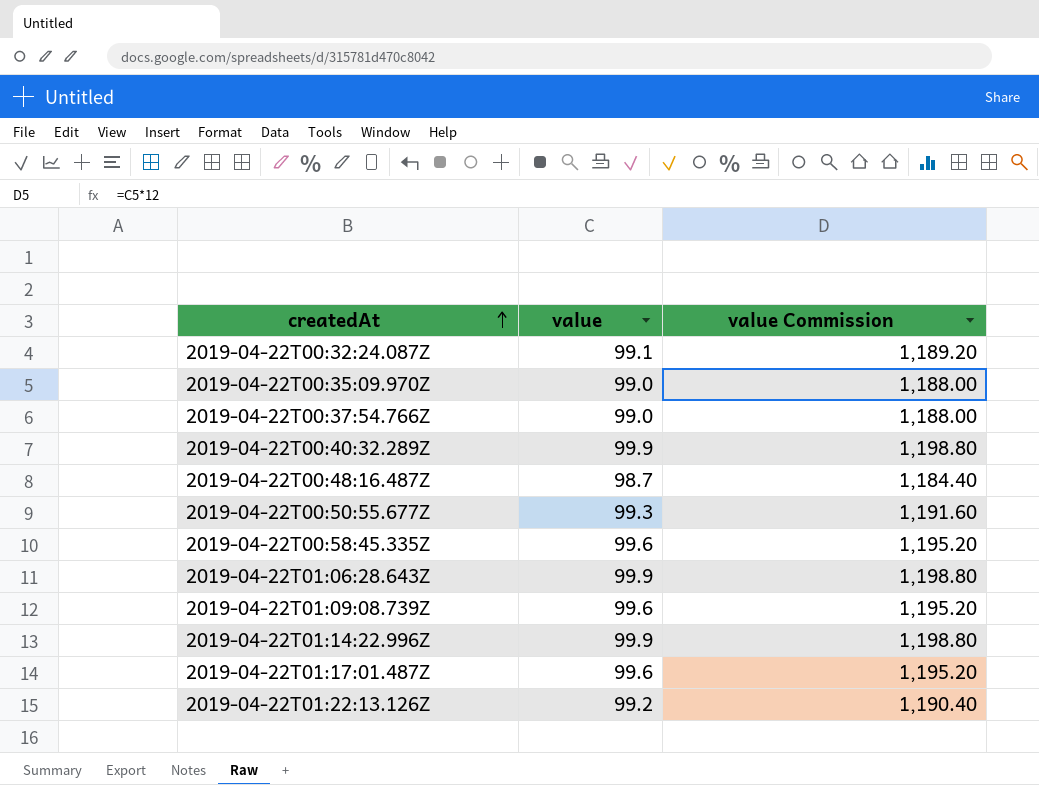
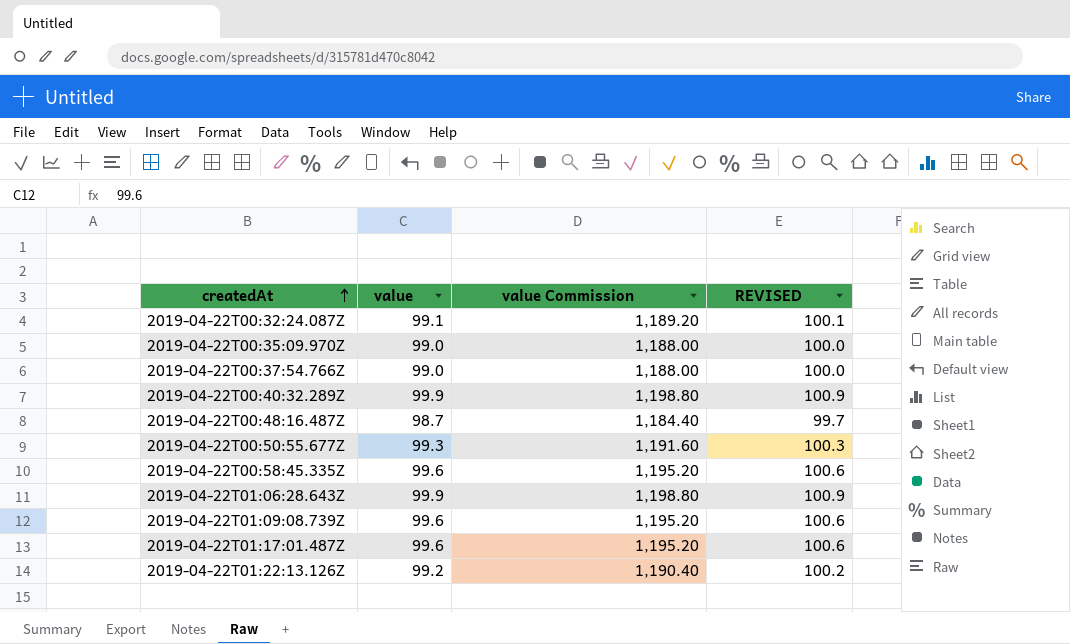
column REVISED | formula: none -> [value] + 1
row 2019-04-22T01:14:22.996Z: 99.9 | 1,198.80 -> none

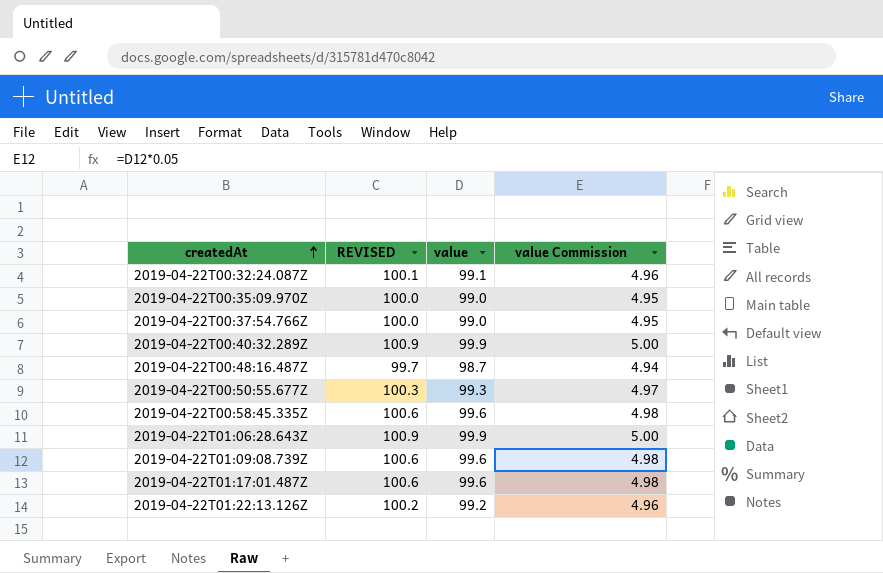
column REVISED | position: 4 -> 2
column value Commission | formula: [value] * 12 -> [value] * 0.05

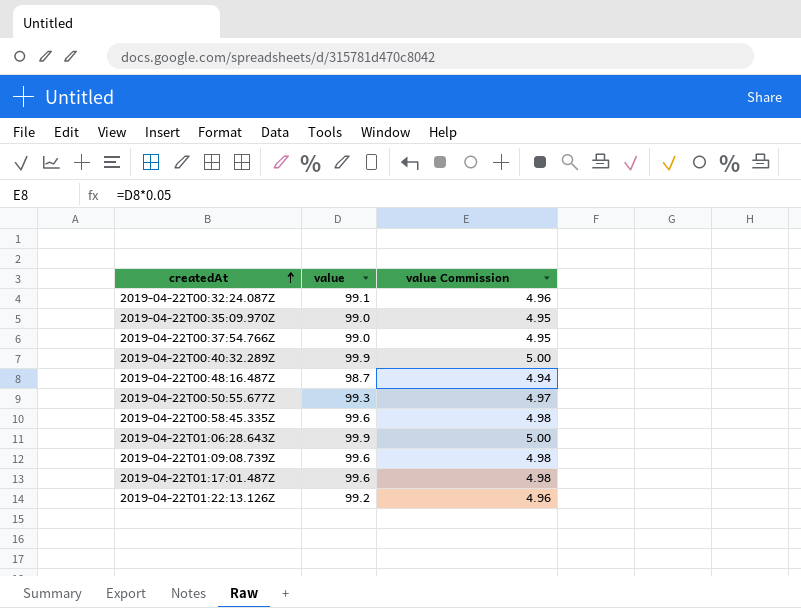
column REVISED | formula: [value] + 1 -> none

